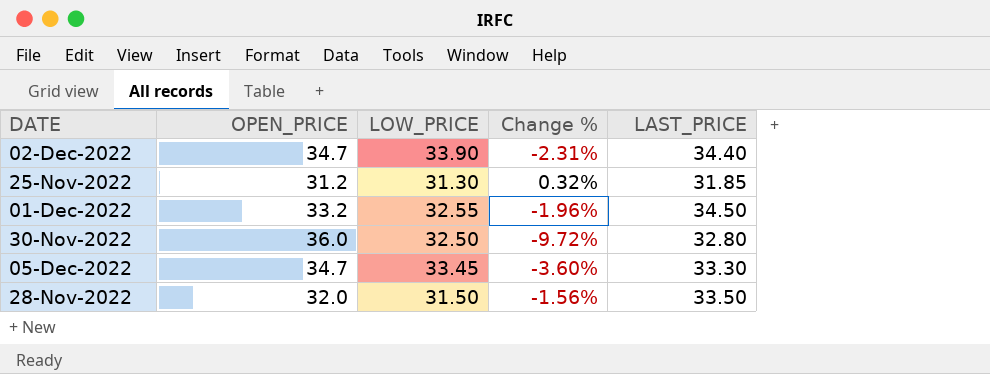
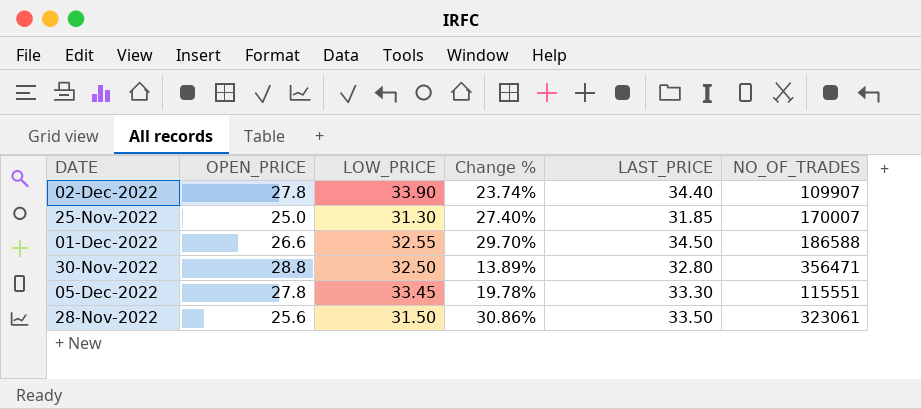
column Change % | formula: ([LOW_PRICE] - [OPEN_PRICE]) / [OPEN_PRICE] -> ([LAST_PRICE] - [OPEN_PRICE]) / [OPEN_PRICE]
column NO_OF_TRADES | position: none -> 6
02-Dec-2022 | OPEN_PRICE: 34.7 -> 27.8
25-Nov-2022 | OPEN_PRICE: 31.2 -> 25.0
01-Dec-2022 | OPEN_PRICE: 33.2 -> 26.6
30-Nov-2022 | OPEN_PRICE: 36.0 -> 28.8
05-Dec-2022 | OPEN_PRICE: 34.7 -> 27.8
28-Nov-2022 | OPEN_PRICE: 32.0 -> 25.6

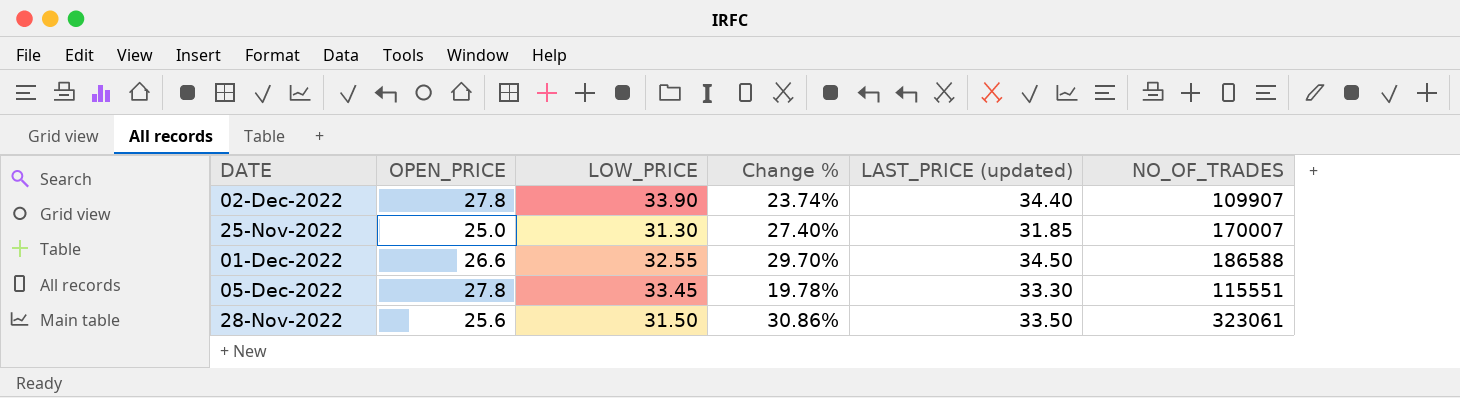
column name: LAST_PRICE -> LAST_PRICE (updated)
row 30-Nov-2022: 28.8 | 32.50 | 13.89% | 32.80 | 356471 -> none

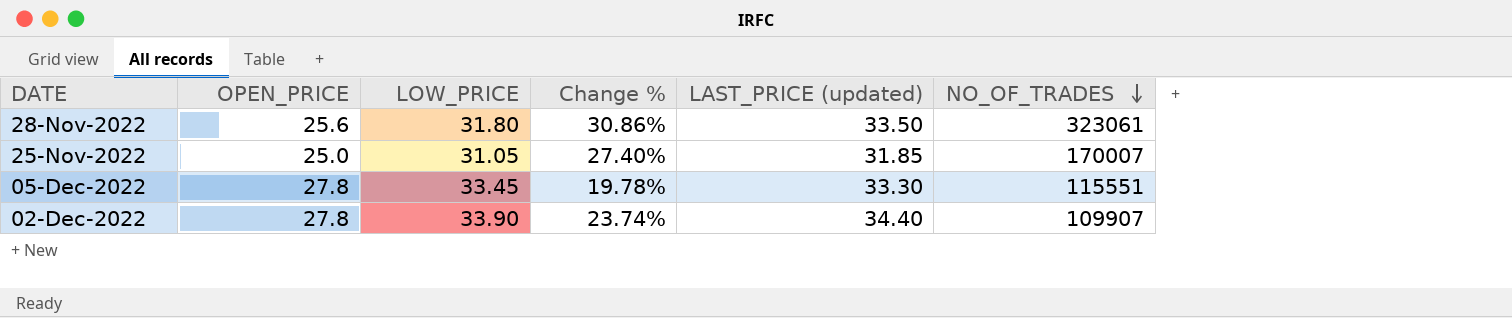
row order: none -> NO_OF_TRADES descending
row 01-Dec-2022: 26.6 | 32.55 | 29.70% | 34.50 | 186588 -> none
28-Nov-2022 | LOW_PRICE: 31.50 -> 31.80
25-Nov-2022 | LOW_PRICE: 31.30 -> 31.05

